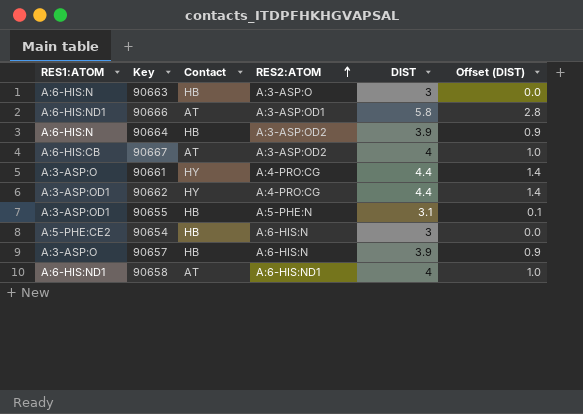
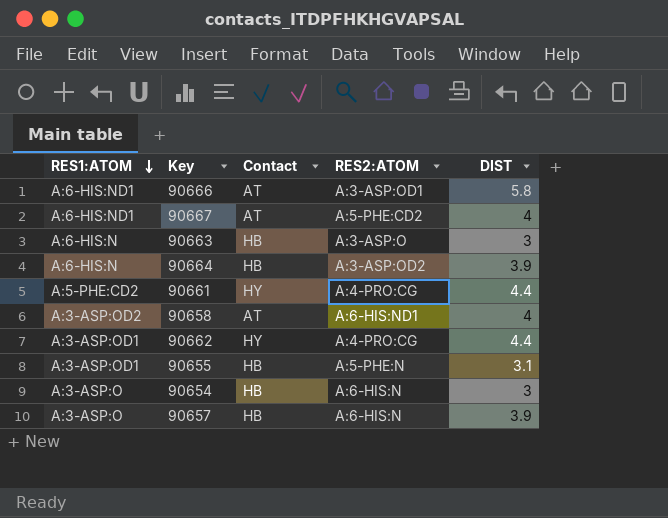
row order: RES2:ATOM ascending -> RES1:ATOM descending
column Offset (DIST) | formula: [DIST] - 3 -> none
90667 | RES1:ATOM: A:6-HIS:CB -> A:6-HIS:ND1
90667 | RES2:ATOM: A:3-ASP:OD2 -> A:5-PHE:CD2
90661 | RES1:ATOM: A:3-ASP:O -> A:5-PHE:CD2
90658 | RES1:ATOM: A:6-HIS:ND1 -> A:3-ASP:OD2
90654 | RES1:ATOM: A:5-PHE:CE2 -> A:3-ASP:O

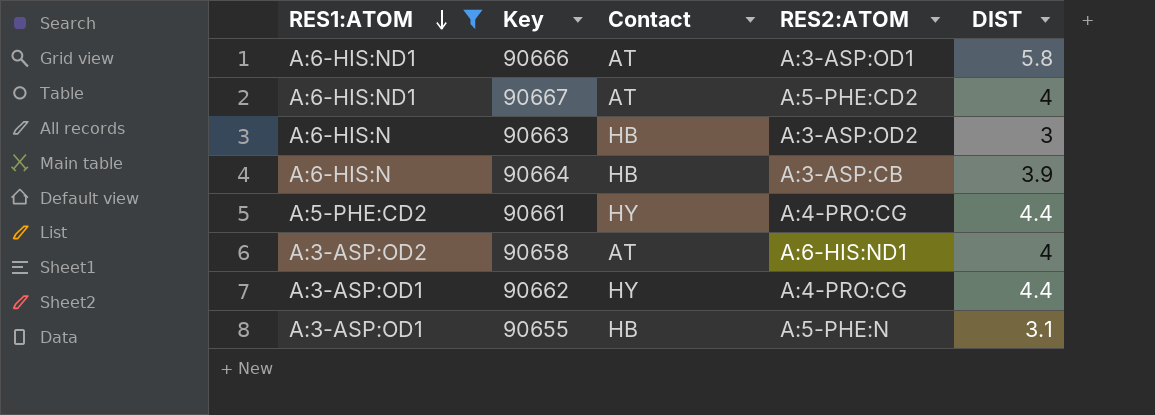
filter: none -> RES1:ATOM != A:3-ASP:O
90663 | RES2:ATOM: A:3-ASP:O -> A:3-ASP:OD2
90664 | RES2:ATOM: A:3-ASP:OD2 -> A:3-ASP:CB

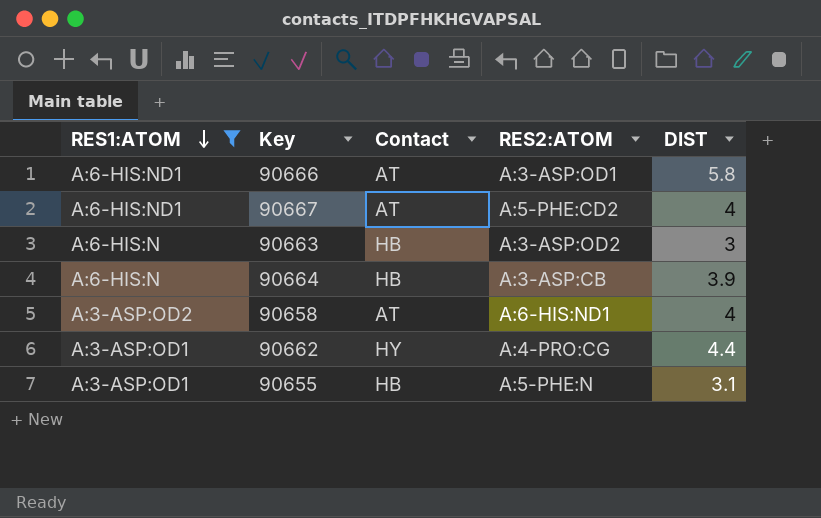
row 90661: A:5-PHE:CD2 | HY | A:4-PRO:CG | 4.4 -> none

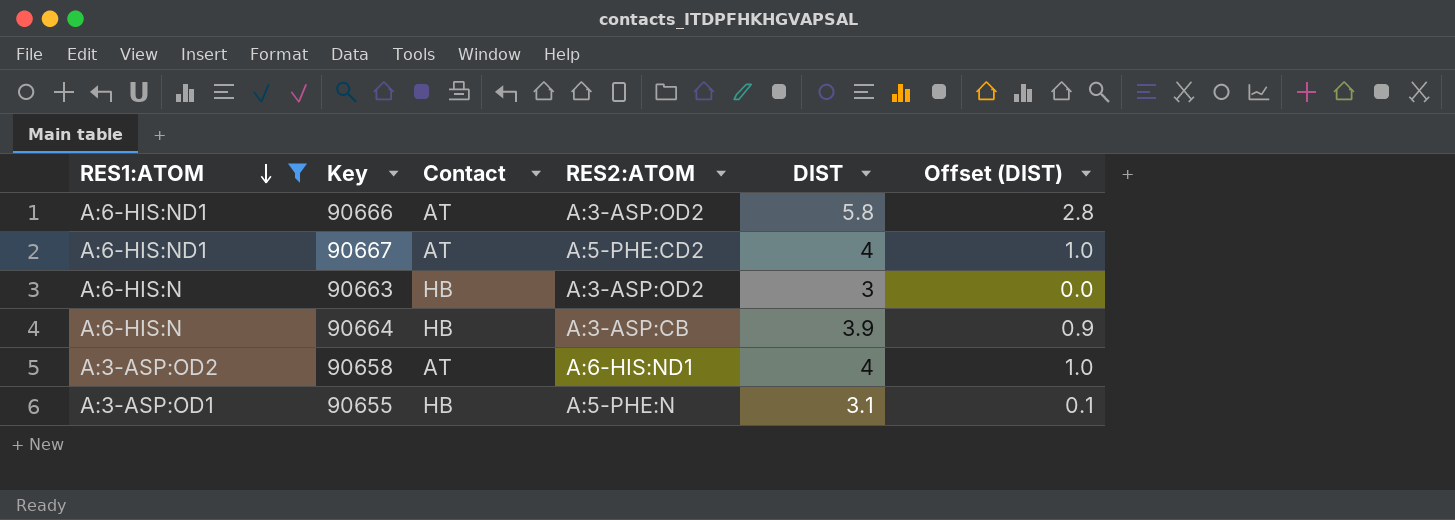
column Offset (DIST) | formula: none -> [DIST] - 3
row 90662: A:3-ASP:OD1 | HY | A:4-PRO:CG | 4.4 -> none
90666 | RES2:ATOM: A:3-ASP:OD1 -> A:3-ASP:OD2

